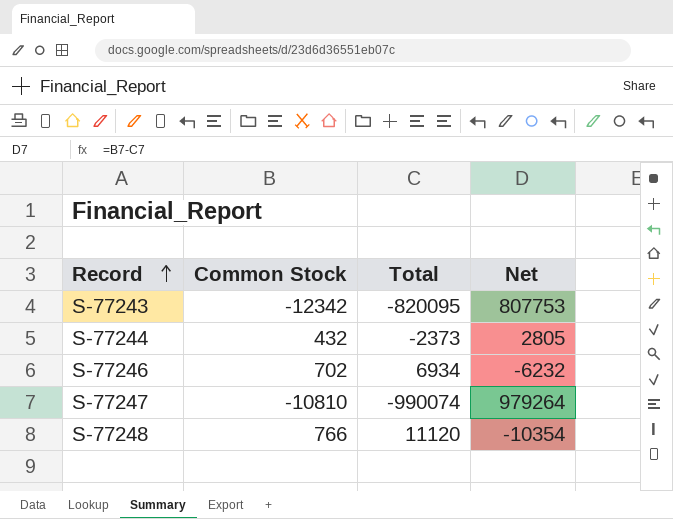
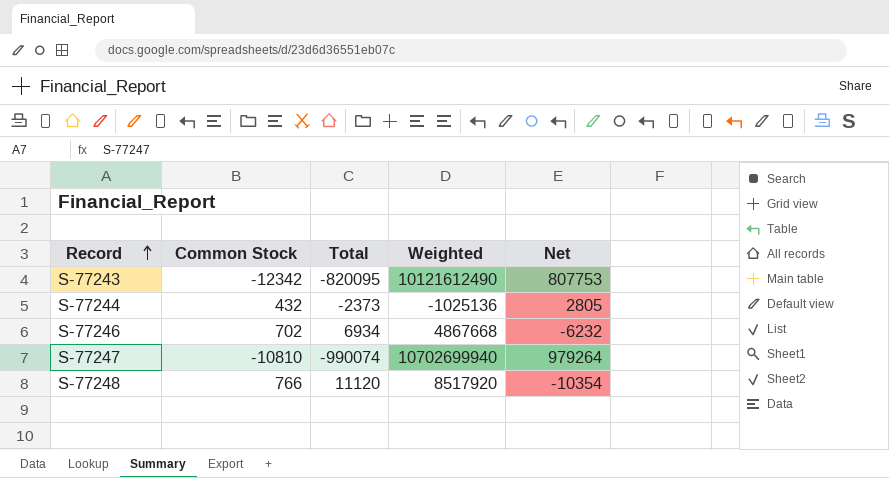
column Weighted | formula: none -> [Common Stock] * [Total]

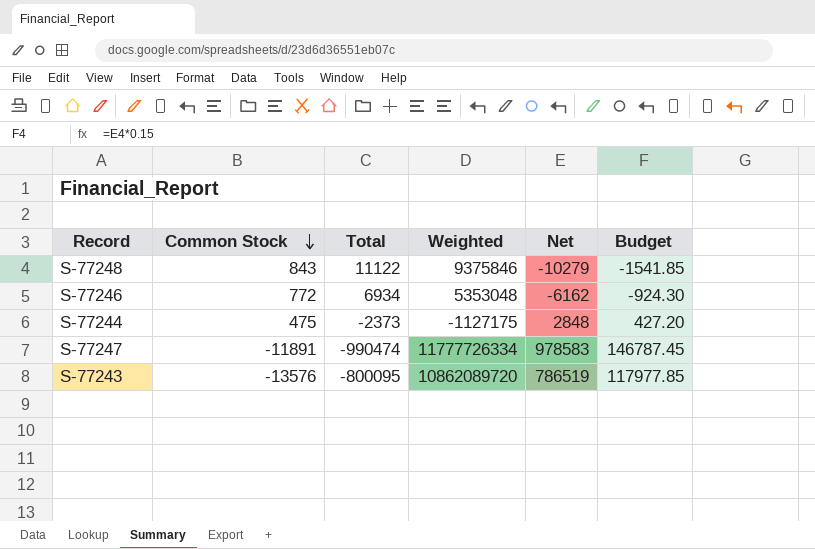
row order: Record ascending -> Common Stock descending
column Budget | formula: none -> [Net] * 0.15
S-77248 | Common Stock: 766 -> 843
S-77248 | Total: 11120 -> 11122
S-77248 | Weighted: 8517920 -> 9375846
S-77248 | Net: -10354 -> -10279
S-77246 | Common Stock: 702 -> 772
S-77246 | Weighted: 4867668 -> 5353048
S-77246 | Net: -6232 -> -6162
S-77244 | Common Stock: 432 -> 475
S-77244 | Weighted: -1025136 -> -1127175
S-77244 | Net: 2805 -> 2848
S-77247 | Common Stock: -10810 -> -11891
S-77247 | Total: -990074 -> -990474
S-77247 | Weighted: 10702699940 -> 11777726334
S-77247 | Net: 979264 -> 978583
S-77243 | Common Stock: -12342 -> -13576
S-77243 | Total: -820095 -> -800095
S-77243 | Weighted: 10121612490 -> 10862089720
S-77243 | Net: 807753 -> 786519

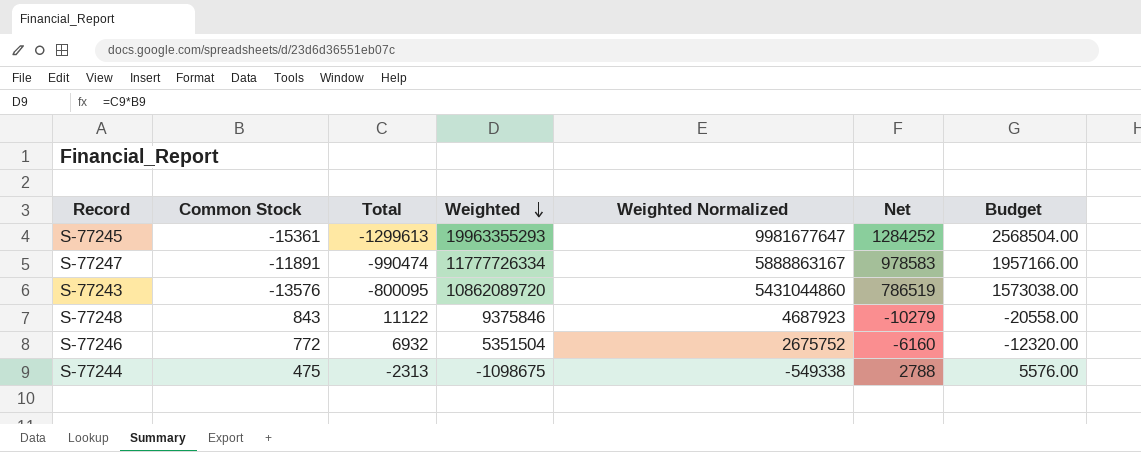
row order: Common Stock descending -> Weighted descending
column Weighted Normalized | formula: none -> [Weighted] * 0.5
column Budget | formula: [Net] * 0.15 -> [Net] * 2
row S-77245: none -> -15361 | -1299613 | 19963355293 | 9981677647 | 1284252 | 2568504.00
S-77246 | Total: 6934 -> 6932
S-77246 | Weighted: 5353048 -> 5351504
S-77246 | Net: -6162 -> -6160
S-77244 | Total: -2373 -> -2313
S-77244 | Weighted: -1127175 -> -1098675
S-77244 | Net: 2848 -> 2788

